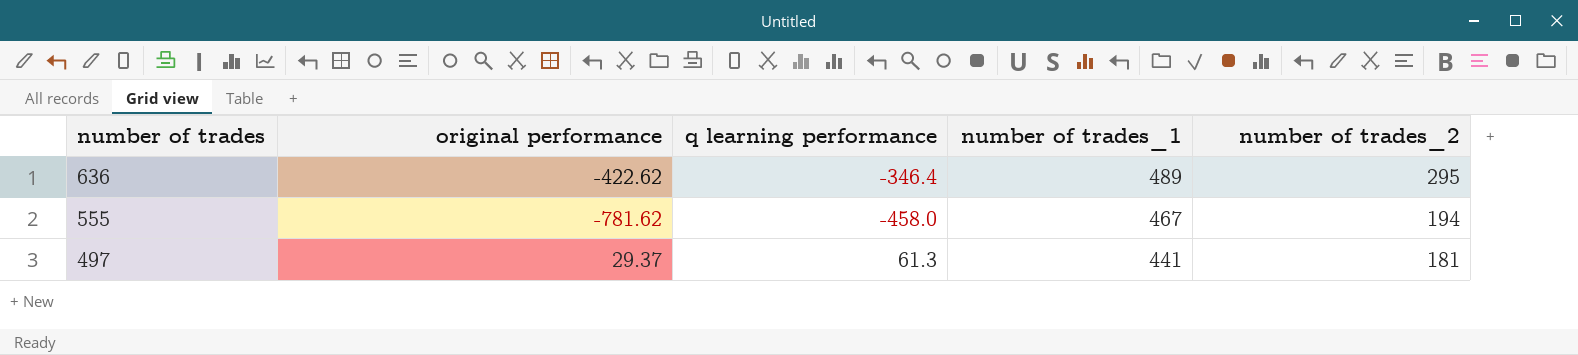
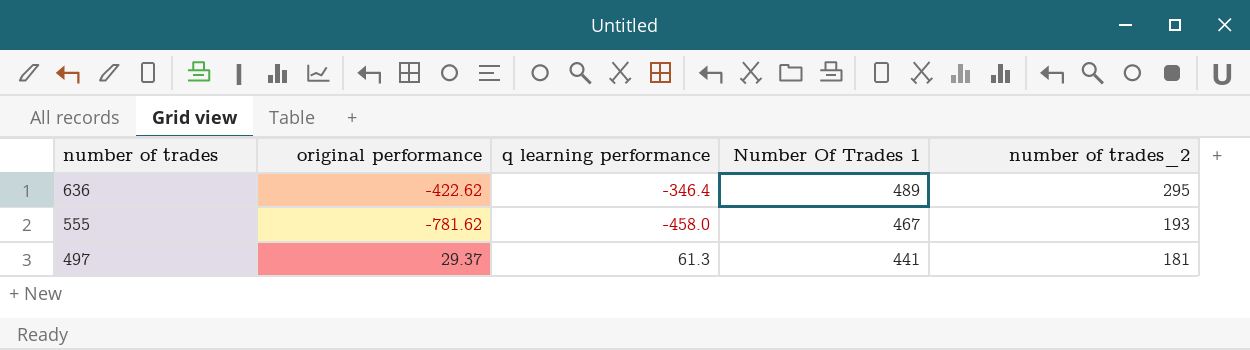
column name: number of trades_1 -> Number Of Trades 1
555 | number of trades_2: 194 -> 193

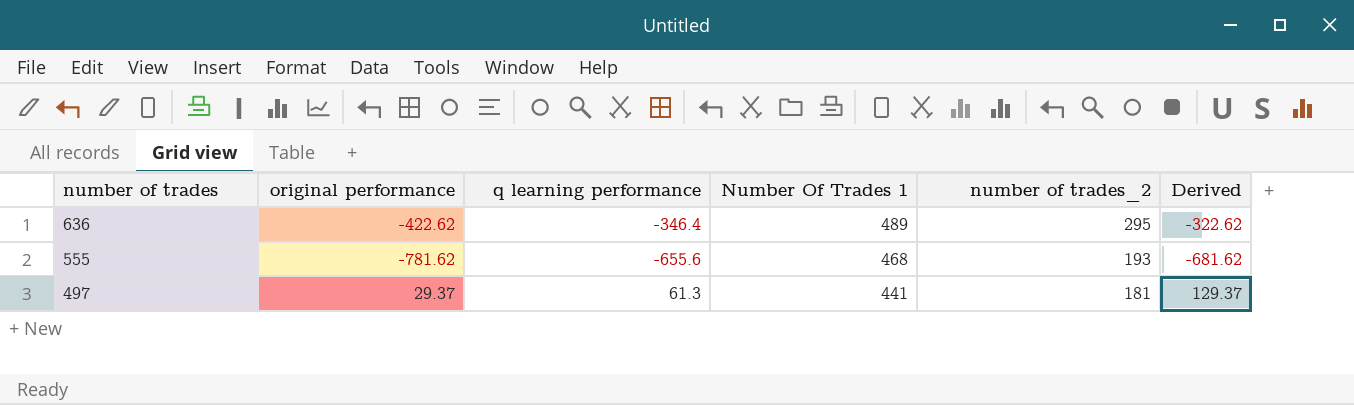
column Derived | formula: none -> [original performance] + 100
555 | q learning performance: -458.0 -> -655.6
555 | Number Of Trades 1: 467 -> 468

